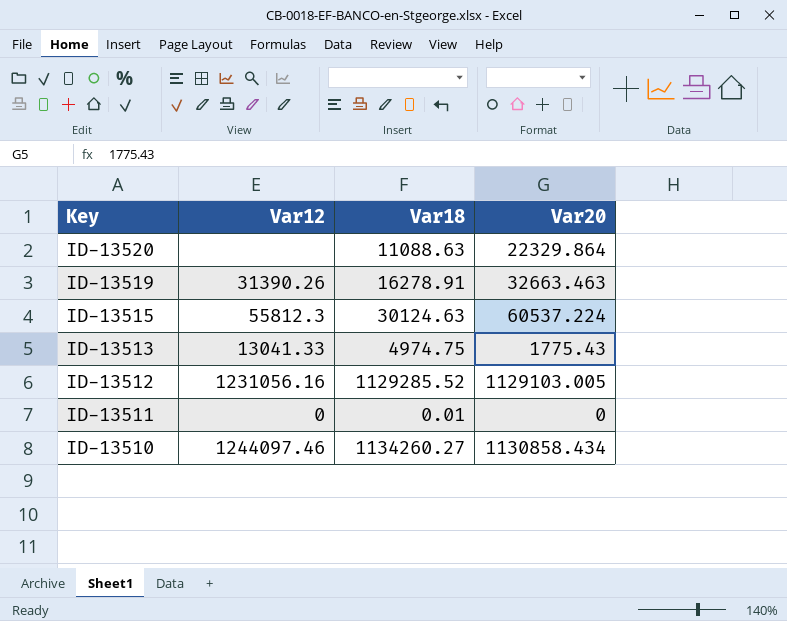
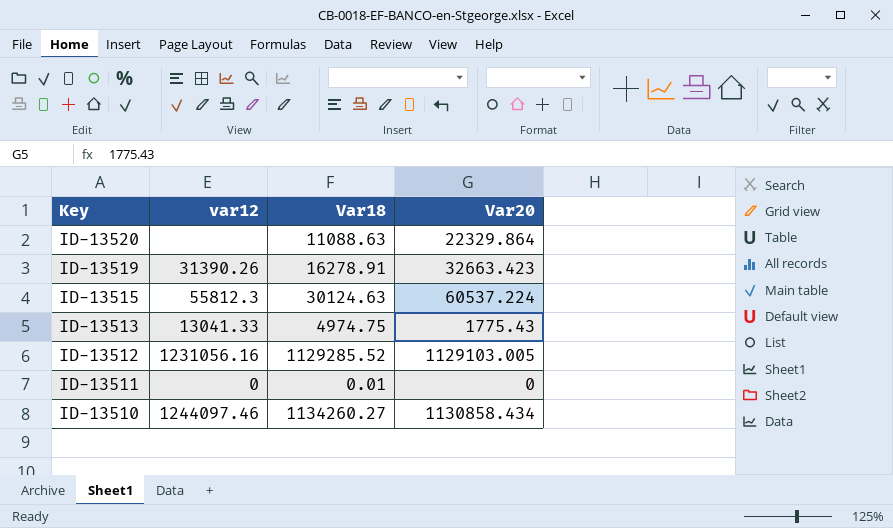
column name: Var12 -> var12
ID-13519 | Var20: 32663.463 -> 32663.423

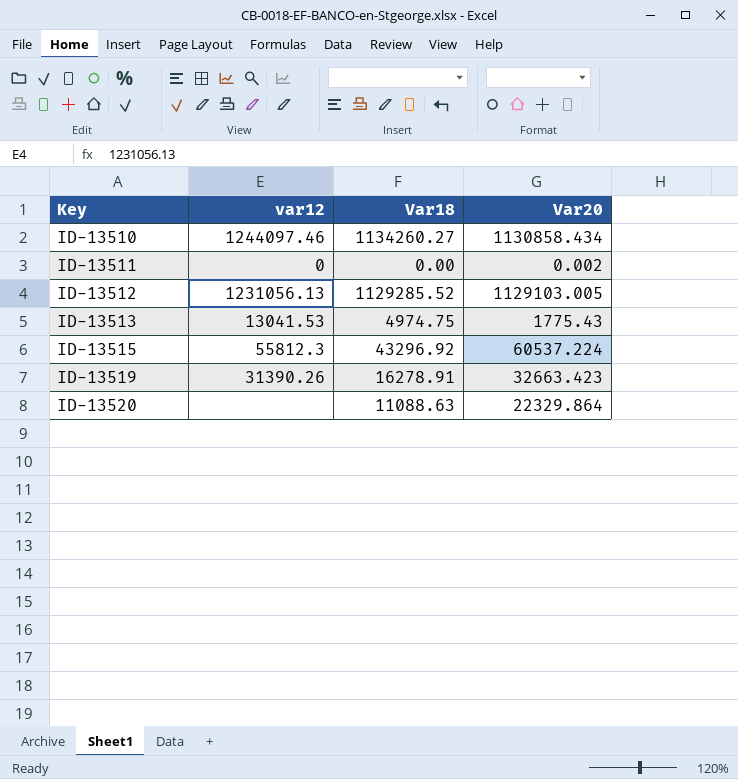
row order: Key descending -> Key ascending
ID-13511 | Var18: 0.01 -> 0.00
ID-13511 | Var20: 0 -> 0.002
ID-13512 | var12: 1231056.16 -> 1231056.13
ID-13513 | var12: 13041.33 -> 13041.53
ID-13515 | Var18: 30124.63 -> 43296.92

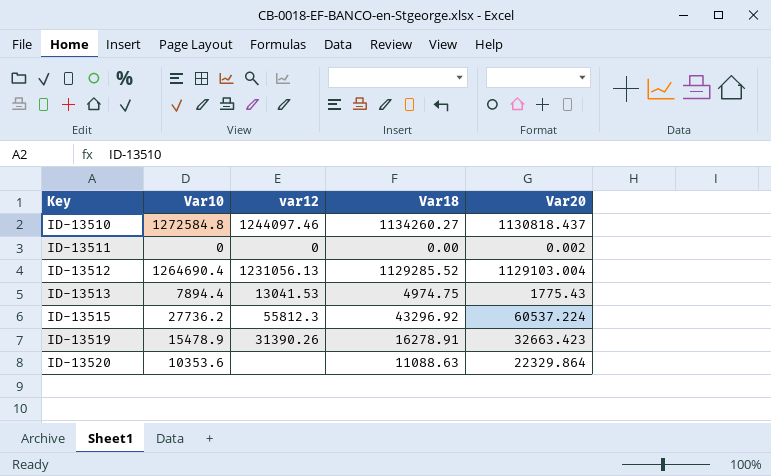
column Var10 | position: none -> 2
ID-13510 | Var20: 1130858.434 -> 1130818.437
ID-13512 | Var20: 1129103.005 -> 1129103.004

